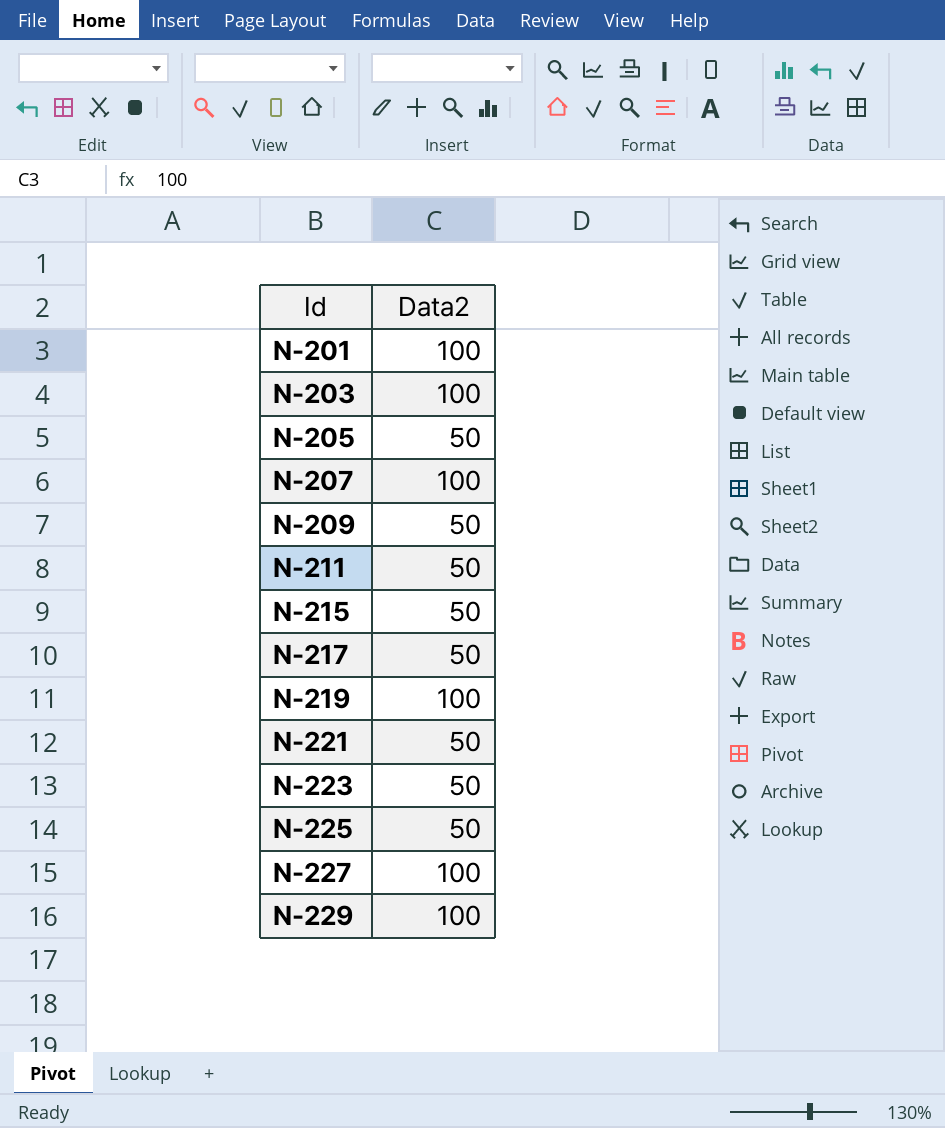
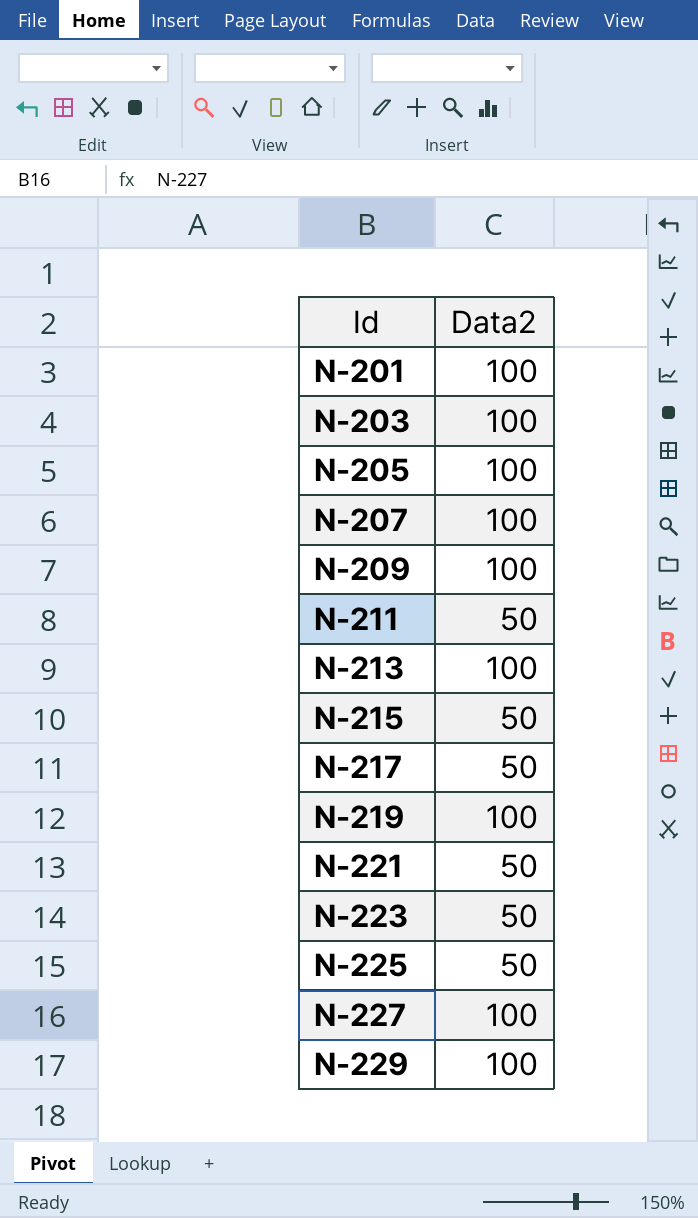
N-205 | Data2: 50 -> 100
N-209 | Data2: 50 -> 100
row N-213: none -> 100

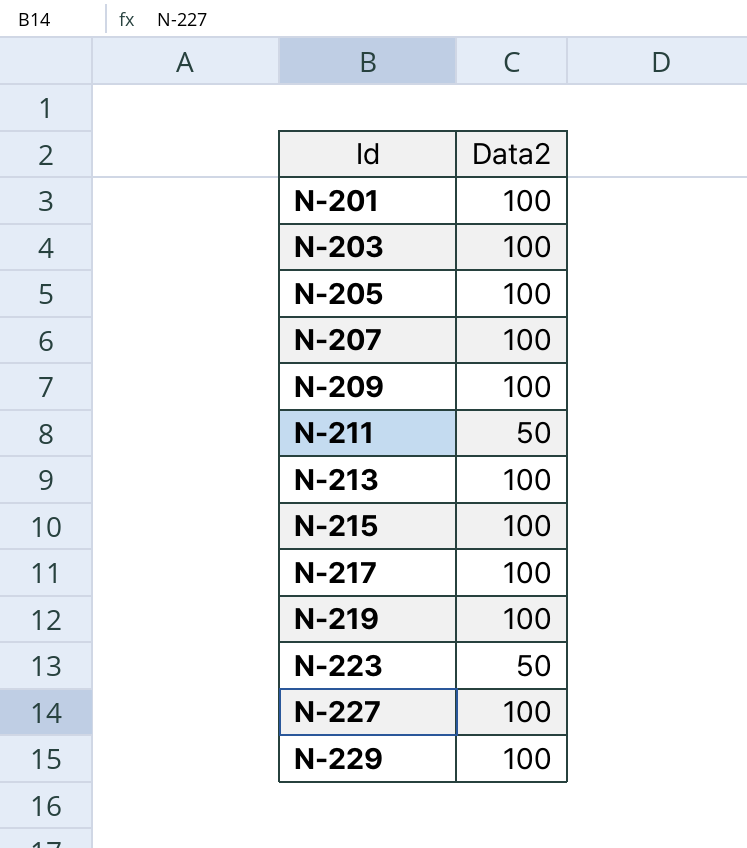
row N-221: 50 -> none
row N-225: 50 -> none
N-215 | Data2: 50 -> 100
N-217 | Data2: 50 -> 100

